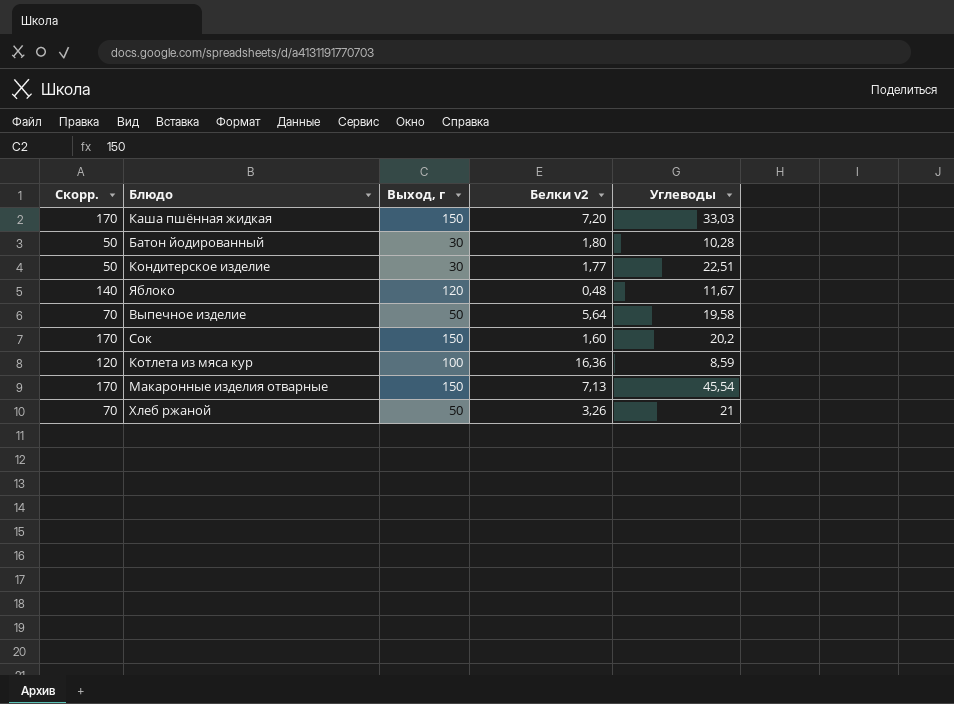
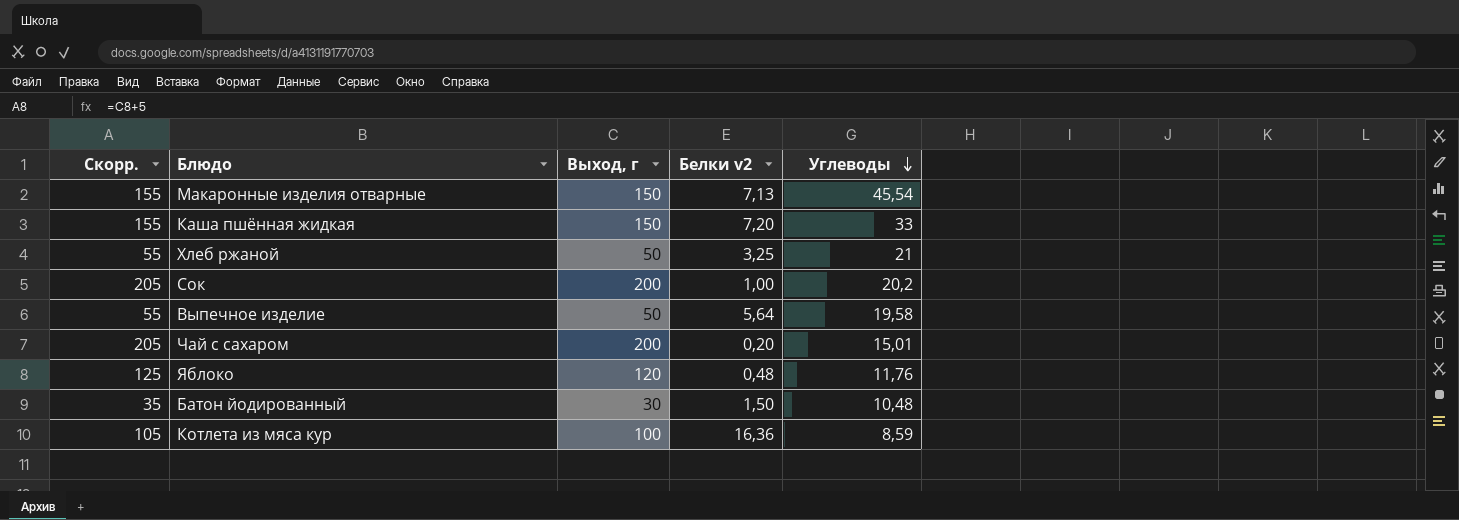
row order: none -> Углеводы descending
column Скорр. | formula: [Выход, г] + 20 -> [Выход, г] + 5
row Кондитерское изделие: 50 | 30 | 1,77 | 22,51 -> none
Каша пшённая жидкая | Углеводы: 33,03 -> 33
Хлеб ржаной | Белки v2: 3,26 -> 3,25
Сок | Выход, г: 150 -> 200
Сок | Белки v2: 1,60 -> 1,00
row Чай с сахаром: none -> 205 | 200 | 0,20 | 15,01
Яблоко | Углеводы: 11,67 -> 11,76
Батон йодированный | Белки v2: 1,80 -> 1,50
Батон йодированный | Углеводы: 10,28 -> 10,48

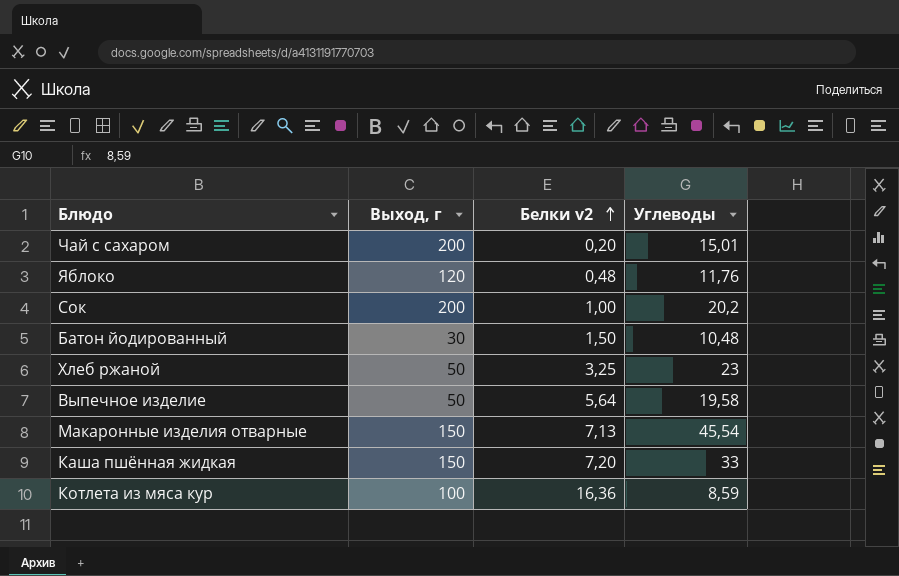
row order: Углеводы descending -> Белки v2 ascending
column Скорр. | formula: [Выход, г] + 5 -> none
Хлеб ржаной | Углеводы: 21 -> 23

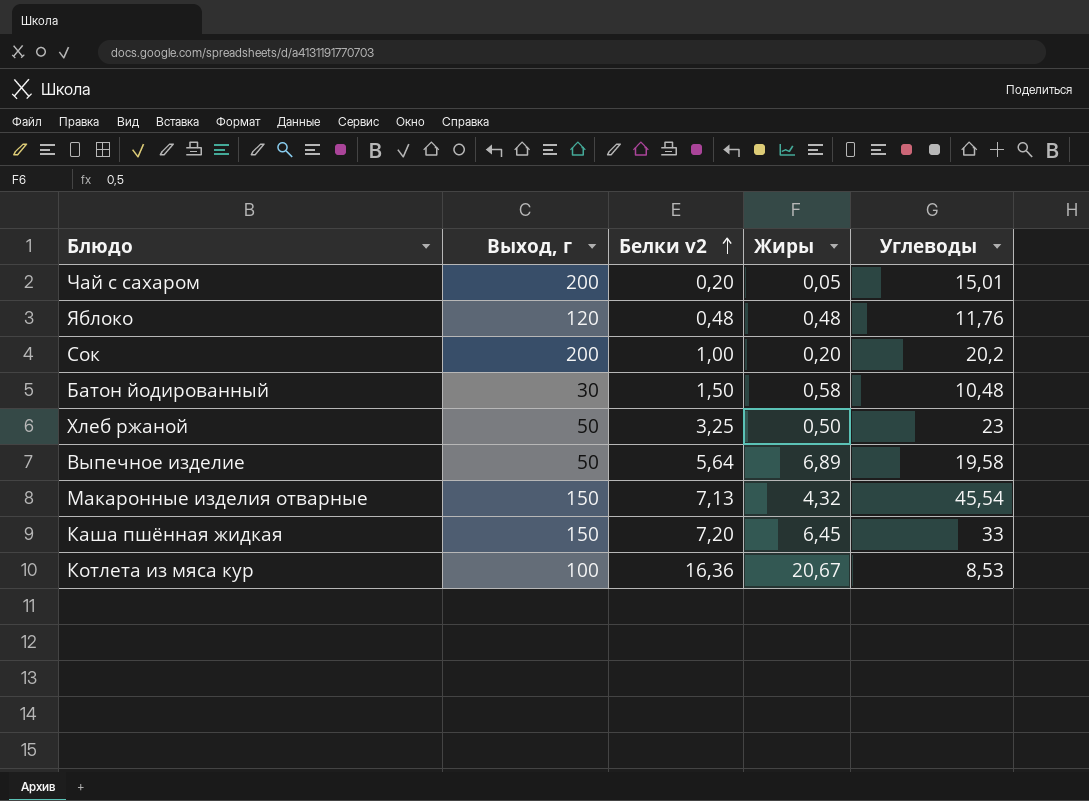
column Жиры | position: none -> 4
Котлета из мяса кур | Углеводы: 8,59 -> 8,53

